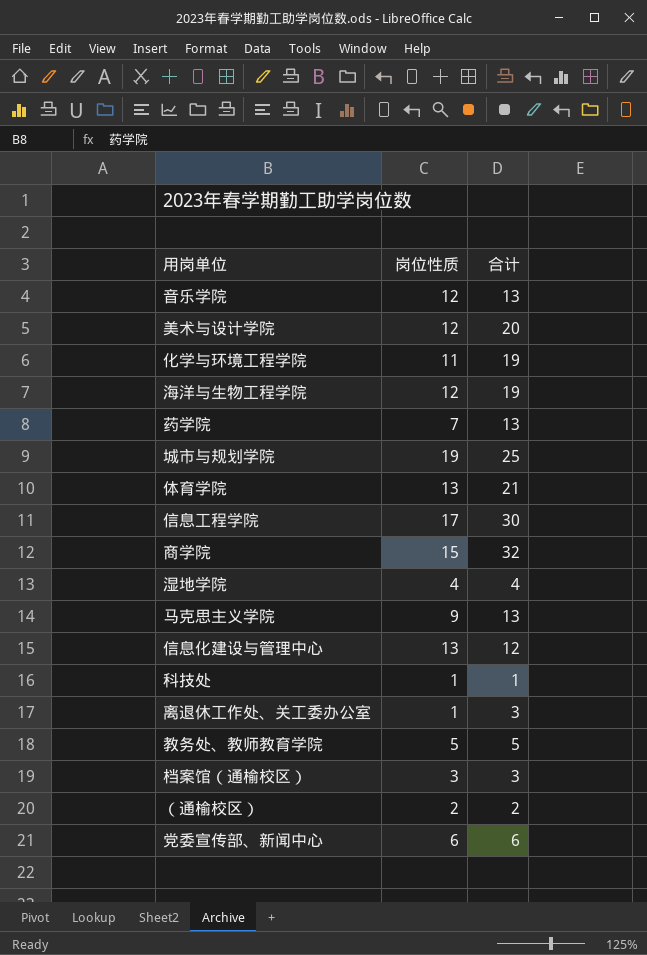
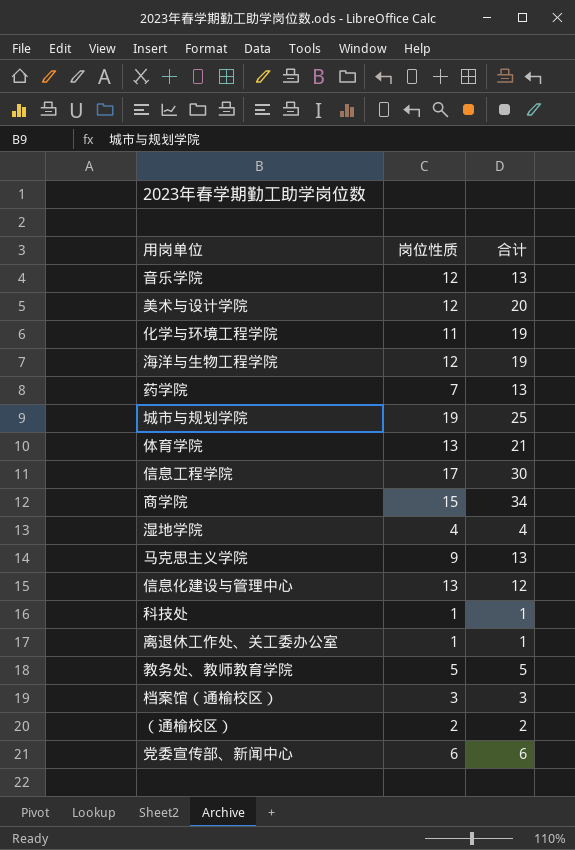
商学院 | 合计: 32 -> 34
离退休工作处、关工委办公室 | 合计: 3 -> 1

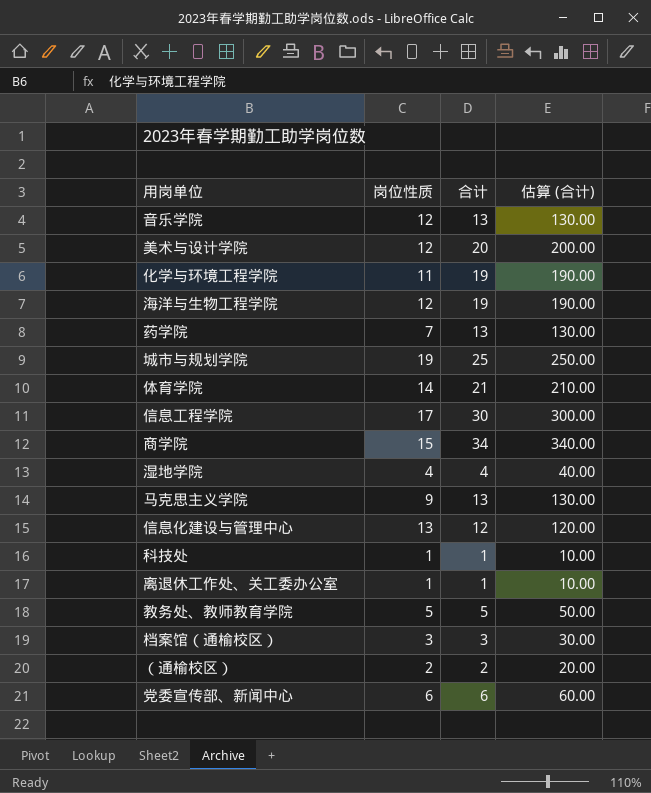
column 估算 (合计) | formula: none -> [合计] * 10
体育学院 | 岗位性质: 13 -> 14

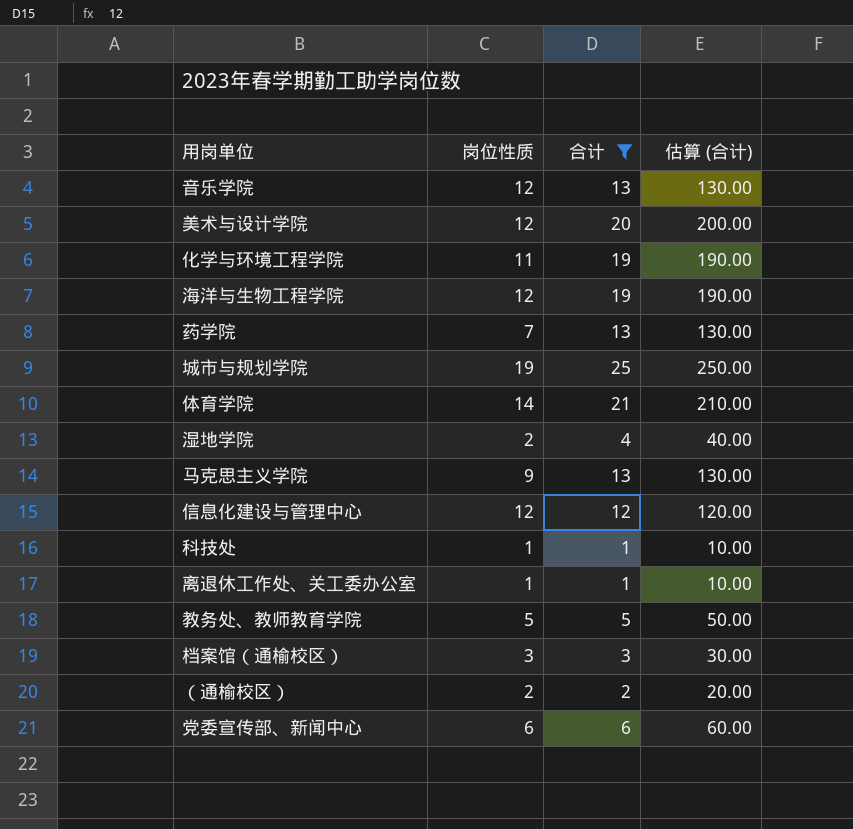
filter: none -> 合计 <= 25
湿地学院 | 岗位性质: 4 -> 2
信息化建设与管理中心 | 岗位性质: 13 -> 12

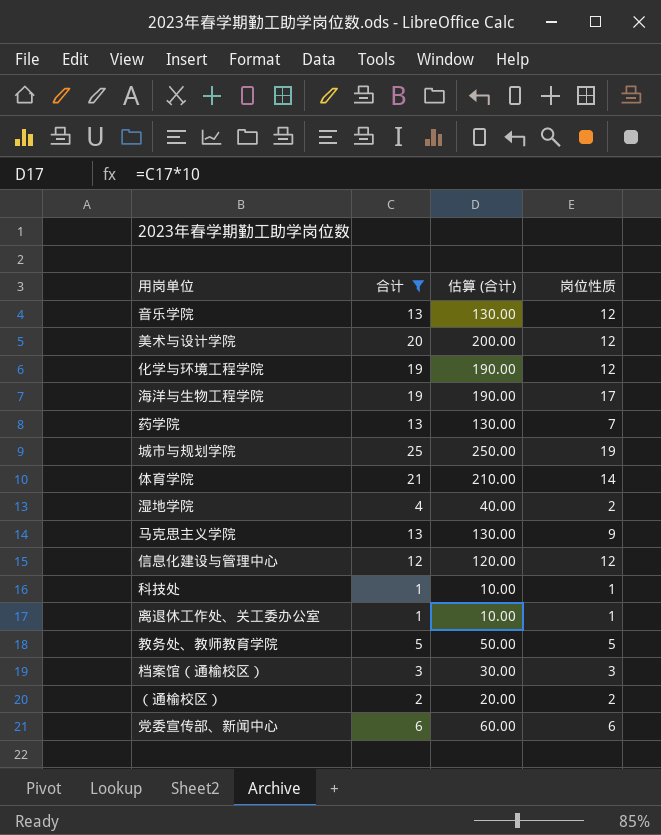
column 岗位性质 | position: 2 -> 4
化学与环境工程学院 | 岗位性质: 11 -> 12
海洋与生物工程学院 | 岗位性质: 12 -> 17

